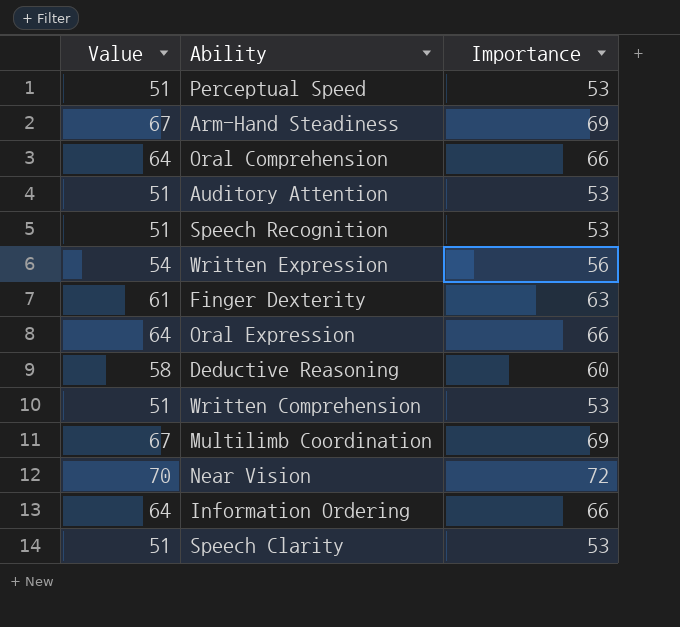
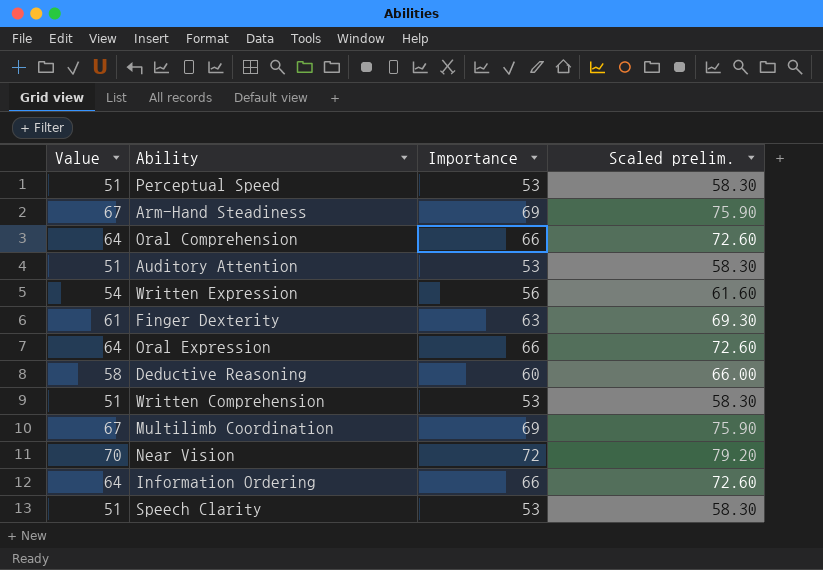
column Scaled prelim. | formula: none -> [Importance] * 1.1
row Speech Recognition: 51 | 53 -> none

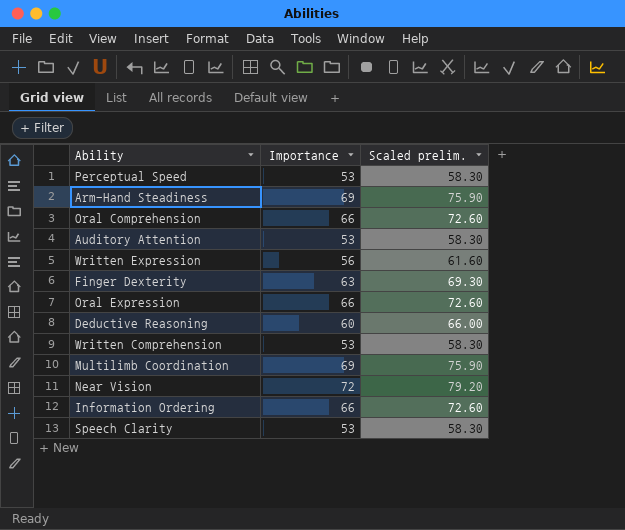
column Value | formula: [Importance] - 2 -> none

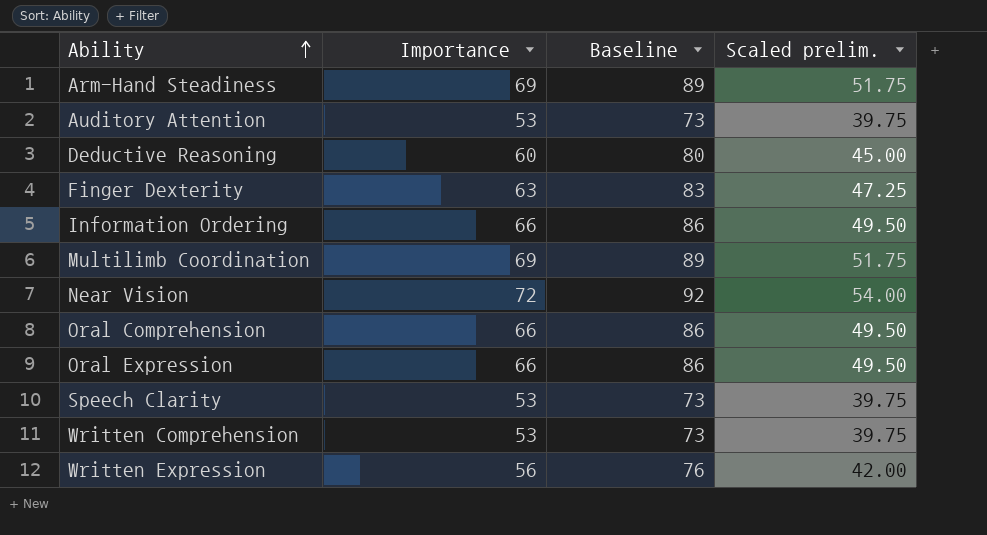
row order: none -> Ability ascending
column Baseline | formula: none -> [Importance] + 20
column Scaled prelim. | formula: [Importance] * 1.1 -> [Importance] * 0.75
row Perceptual Speed: 53 | 58.30 -> none

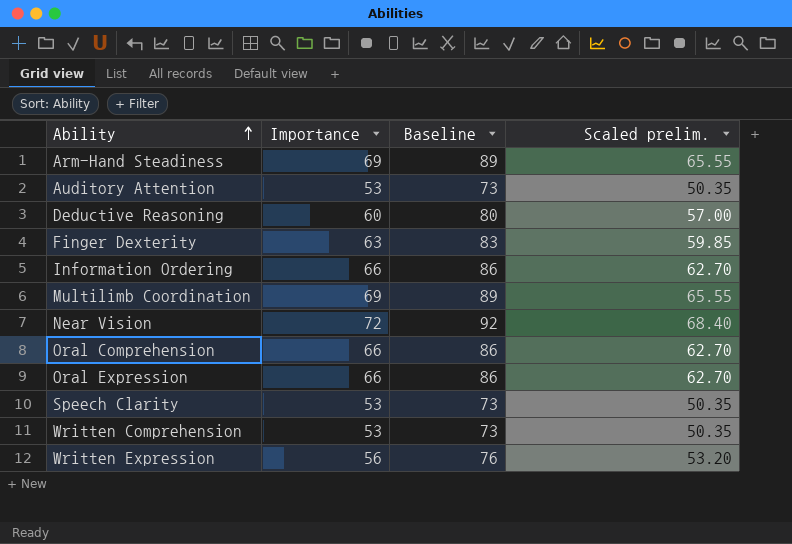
column Scaled prelim. | formula: [Importance] * 0.75 -> [Importance] * 0.95

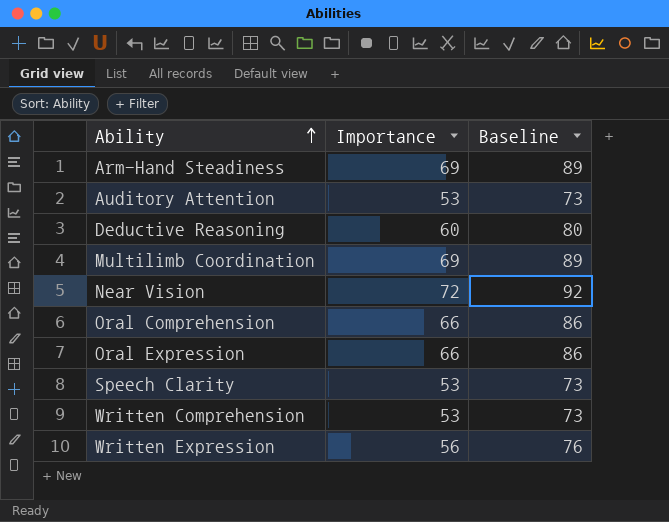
column Scaled prelim. | formula: [Importance] * 0.95 -> none
row Finger Dexterity: 63 | 83 | 59.85 -> none
row Information Ordering: 66 | 86 | 62.70 -> none

